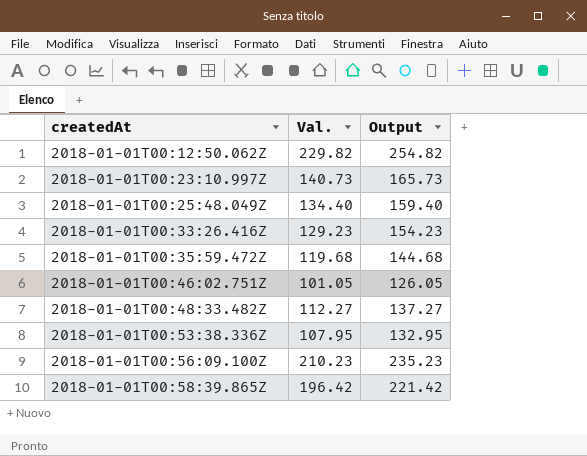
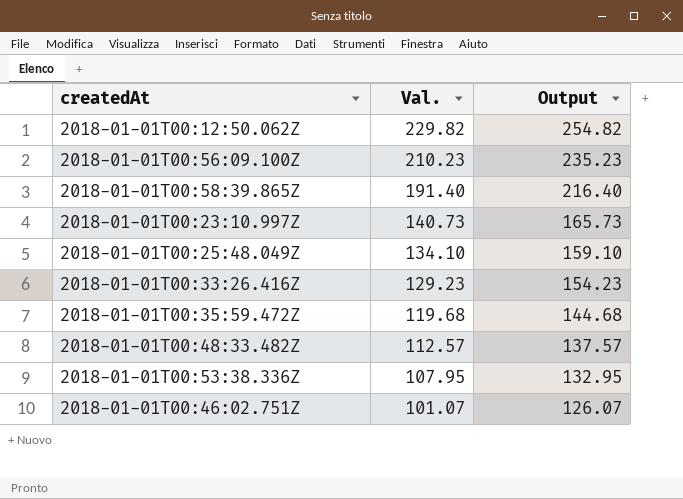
row order: createdAt ascending -> Val. descending
2018-01-01T00:58:39.865Z | Val.: 196.42 -> 191.40
2018-01-01T00:58:39.865Z | Output: 221.42 -> 216.40
2018-01-01T00:25:48.049Z | Val.: 134.40 -> 134.10
2018-01-01T00:25:48.049Z | Output: 159.40 -> 159.10
2018-01-01T00:48:33.482Z | Val.: 112.27 -> 112.57
2018-01-01T00:48:33.482Z | Output: 137.27 -> 137.57
2018-01-01T00:46:02.751Z | Val.: 101.05 -> 101.07
2018-01-01T00:46:02.751Z | Output: 126.05 -> 126.07

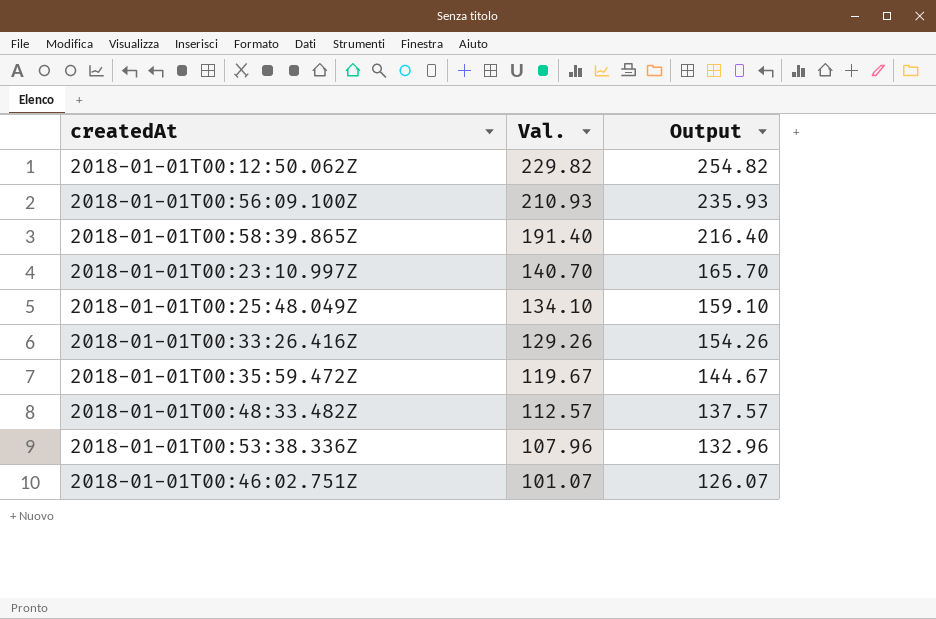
2018-01-01T00:56:09.100Z | Val.: 210.23 -> 210.93
2018-01-01T00:56:09.100Z | Output: 235.23 -> 235.93
2018-01-01T00:23:10.997Z | Val.: 140.73 -> 140.70
2018-01-01T00:23:10.997Z | Output: 165.73 -> 165.70
2018-01-01T00:33:26.416Z | Val.: 129.23 -> 129.26
2018-01-01T00:33:26.416Z | Output: 154.23 -> 154.26
2018-01-01T00:35:59.472Z | Val.: 119.68 -> 119.67
2018-01-01T00:35:59.472Z | Output: 144.68 -> 144.67
2018-01-01T00:53:38.336Z | Val.: 107.95 -> 107.96
2018-01-01T00:53:38.336Z | Output: 132.95 -> 132.96

